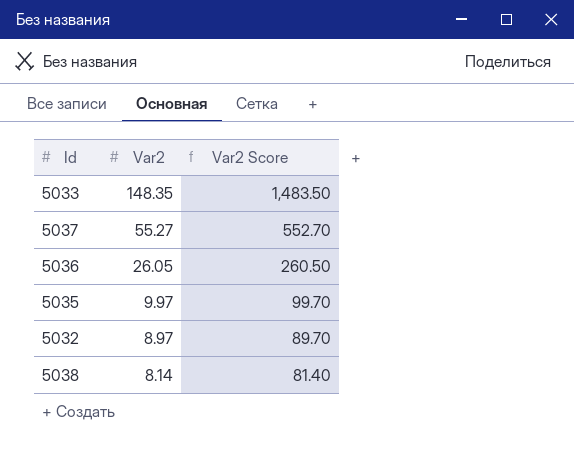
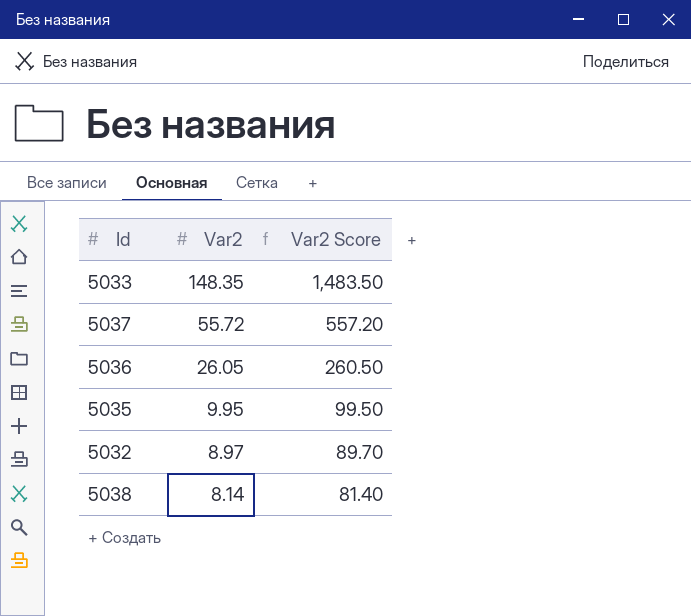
5037 | Var2: 55.27 -> 55.72
5037 | Var2 Score: 552.70 -> 557.20
5035 | Var2: 9.97 -> 9.95
5035 | Var2 Score: 99.70 -> 99.50

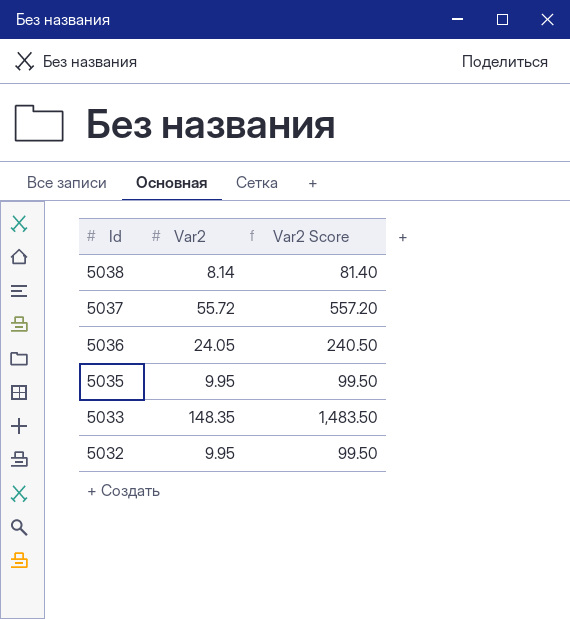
row order: Var2 descending -> Id descending
5036 | Var2: 26.05 -> 24.05
5036 | Var2 Score: 260.50 -> 240.50
5032 | Var2: 8.97 -> 9.95
5032 | Var2 Score: 89.70 -> 99.50

